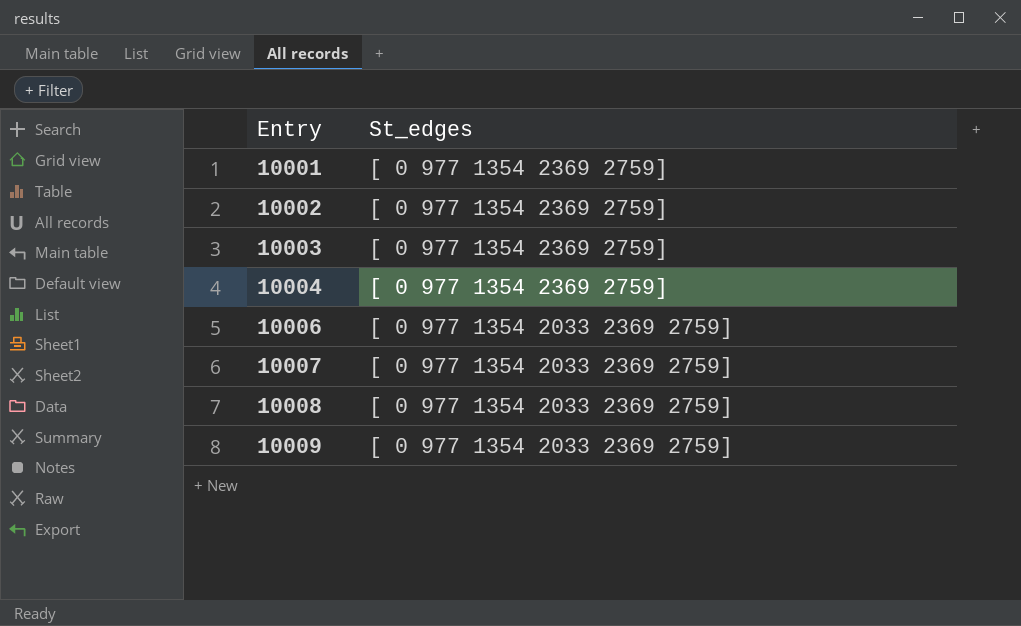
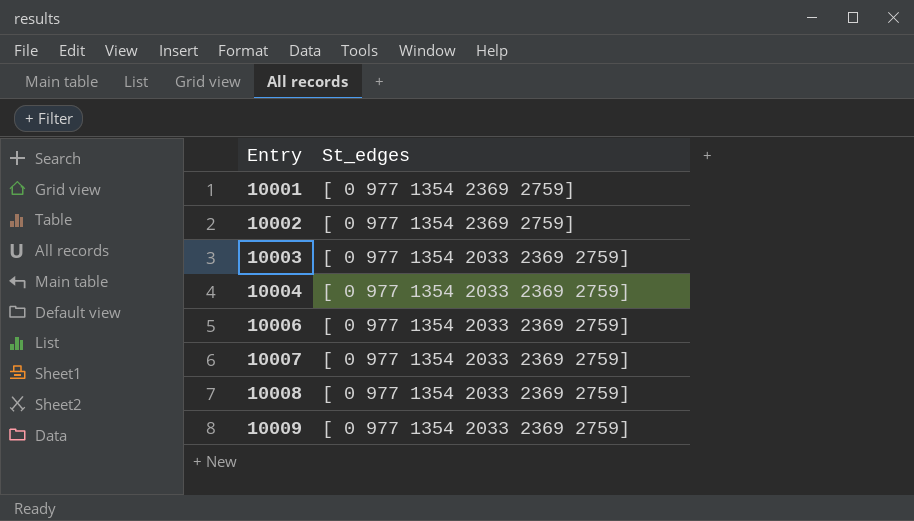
10003 | St_edges: [ 0 977 1354 2369 2759] -> [ 0 977 1354 2033 2369 2759]
10004 | St_edges: [ 0 977 1354 2369 2759] -> [ 0 977 1354 2033 2369 2759]

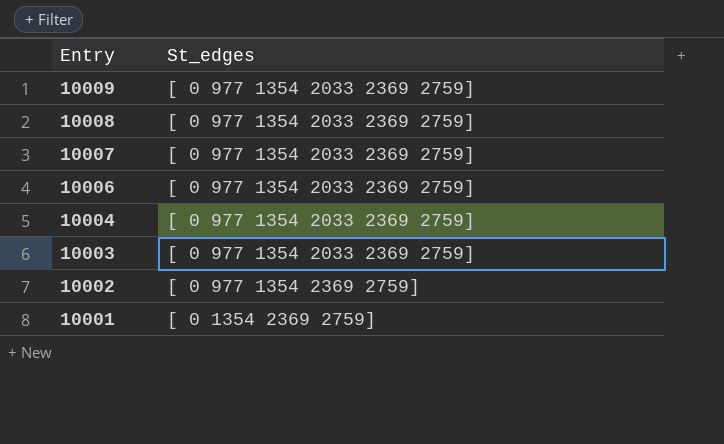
row order: Entry ascending -> Entry descending
10001 | St_edges: [ 0 977 1354 2369 2759] -> [ 0 1354 2369 2759]

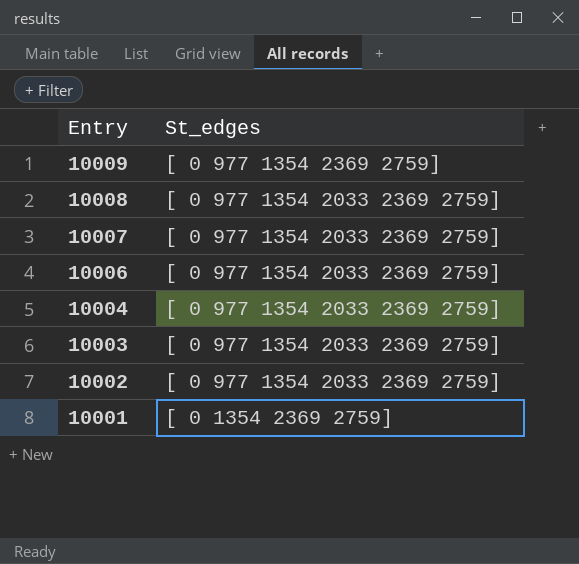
10009 | St_edges: [ 0 977 1354 2033 2369 2759] -> [ 0 977 1354 2369 2759]
10002 | St_edges: [ 0 977 1354 2369 2759] -> [ 0 977 1354 2033 2369 2759]

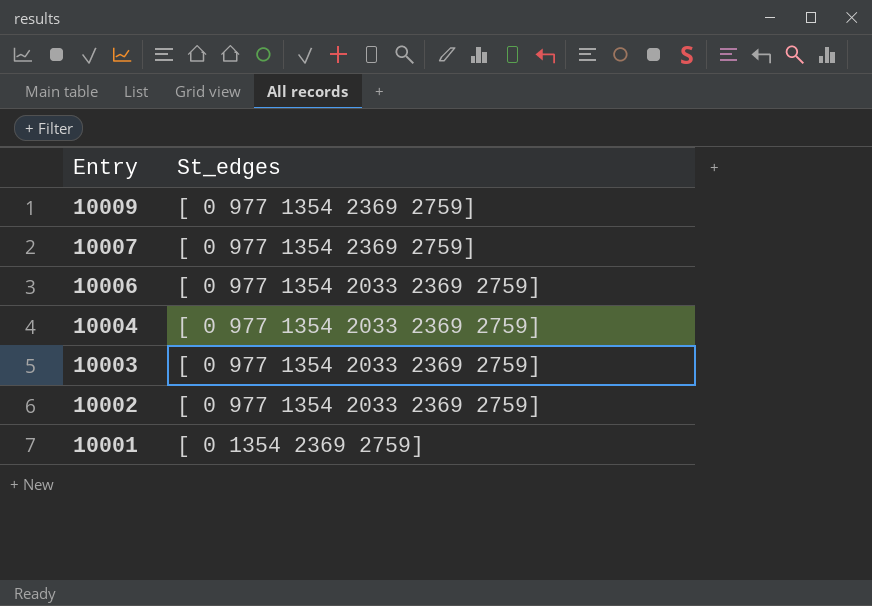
row 10008: [ 0 977 1354 2033 2369 2759] -> none
10007 | St_edges: [ 0 977 1354 2033 2369 2759] -> [ 0 977 1354 2369 2759]

